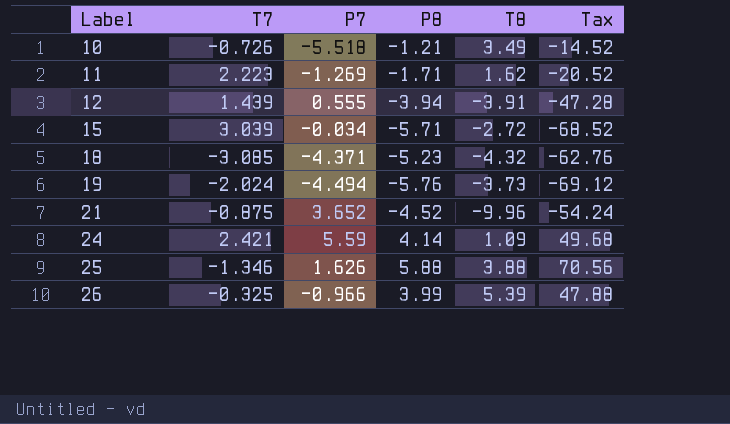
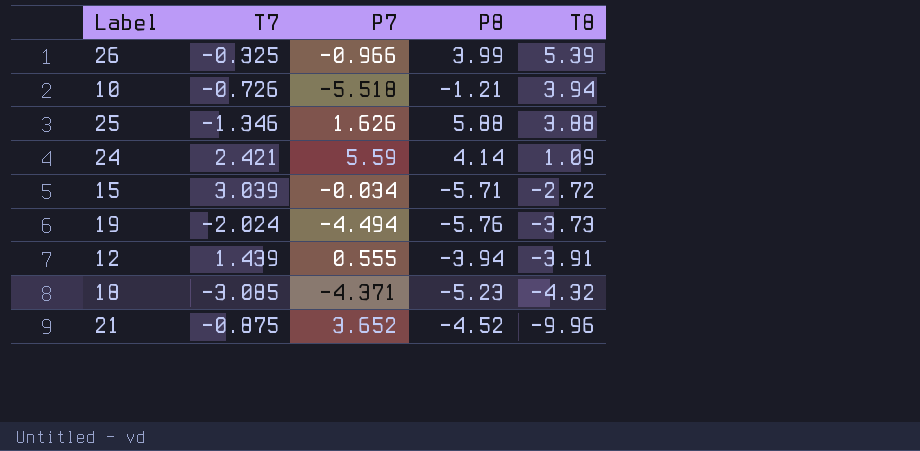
row order: Label ascending -> T8 descending
column Tax | formula: [P8] * 12 -> none
row 11: 2.223 | -1.269 | -1.71 | 1.62 | -20.52 -> none
10 | T8: 3.49 -> 3.94

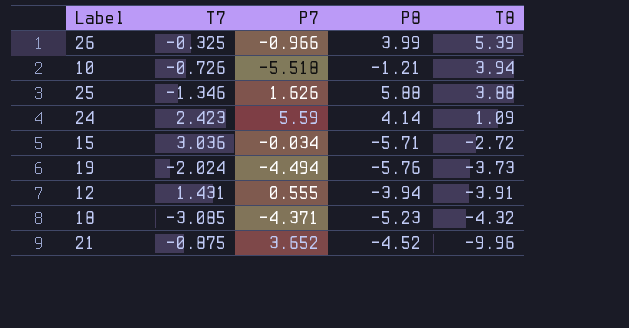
24 | T7: 2.421 -> 2.423
15 | T7: 3.039 -> 3.036
12 | T7: 1.439 -> 1.431

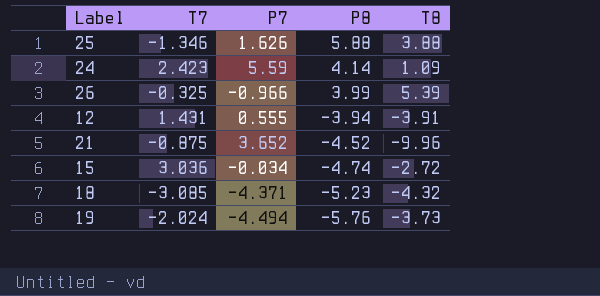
row order: T8 descending -> P8 descending
row 10: -0.726 | -5.518 | -1.21 | 3.94 -> none
15 | P8: -5.71 -> -4.74

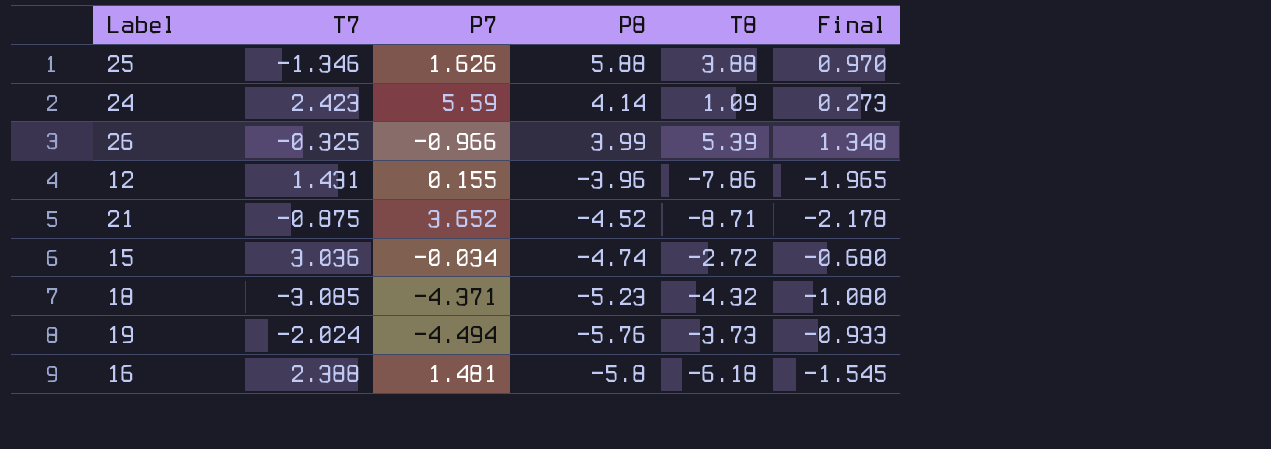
column Final | formula: none -> [T8] * 0.25
12 | P7: 0.555 -> 0.155
12 | P8: -3.94 -> -3.96
12 | T8: -3.91 -> -7.86
21 | T8: -9.96 -> -8.71
row 16: none -> 2.388 | 1.481 | -5.8 | -6.18 | -1.545

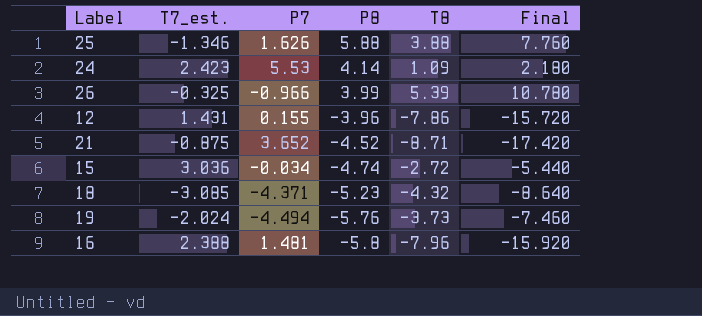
column name: T7 -> T7_est.
column Final | formula: [T8] * 0.25 -> [T8] * 2
24 | P7: 5.59 -> 5.53
16 | T8: -6.18 -> -7.96

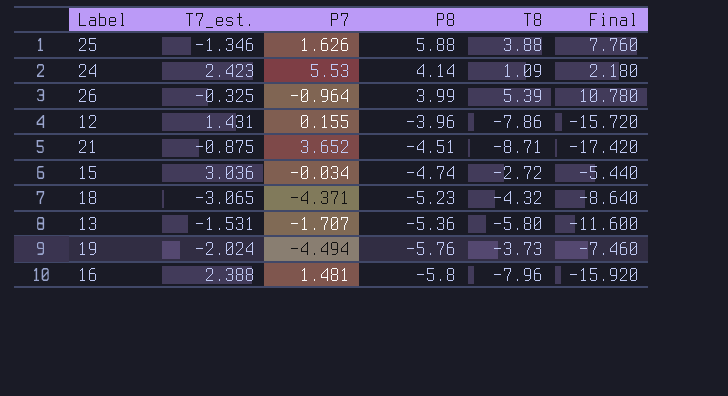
26 | P7: -0.966 -> -0.964
21 | P8: -4.52 -> -4.51
18 | T7_est.: -3.085 -> -3.065
row 13: none -> -1.531 | -1.707 | -5.36 | -5.80 | -11.600

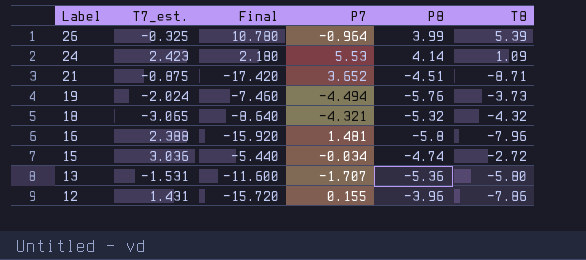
row order: P8 descending -> Label descending
column Final | position: 6 -> 3
row 25: -1.346 | 1.626 | 5.88 | 3.88 | 7.760 -> none
18 | P7: -4.371 -> -4.321
18 | P8: -5.23 -> -5.32

